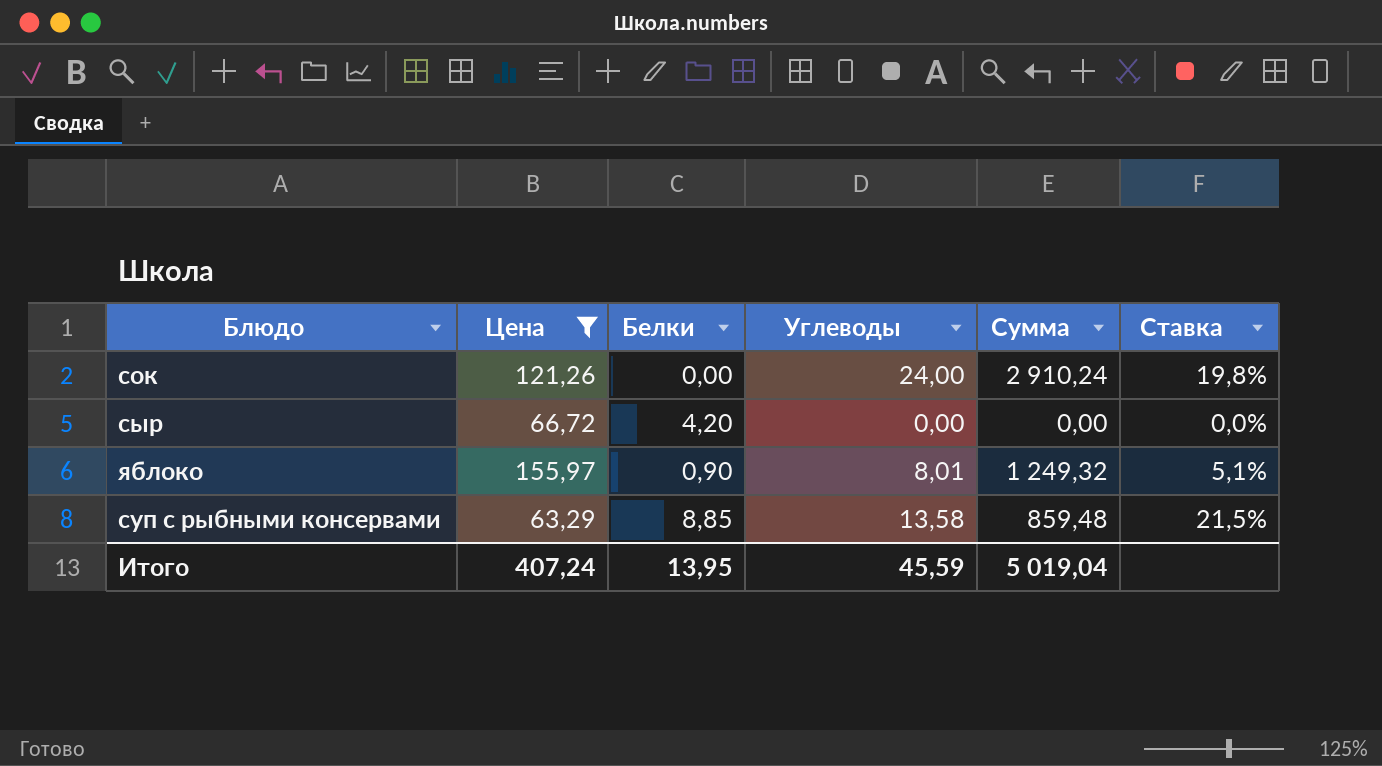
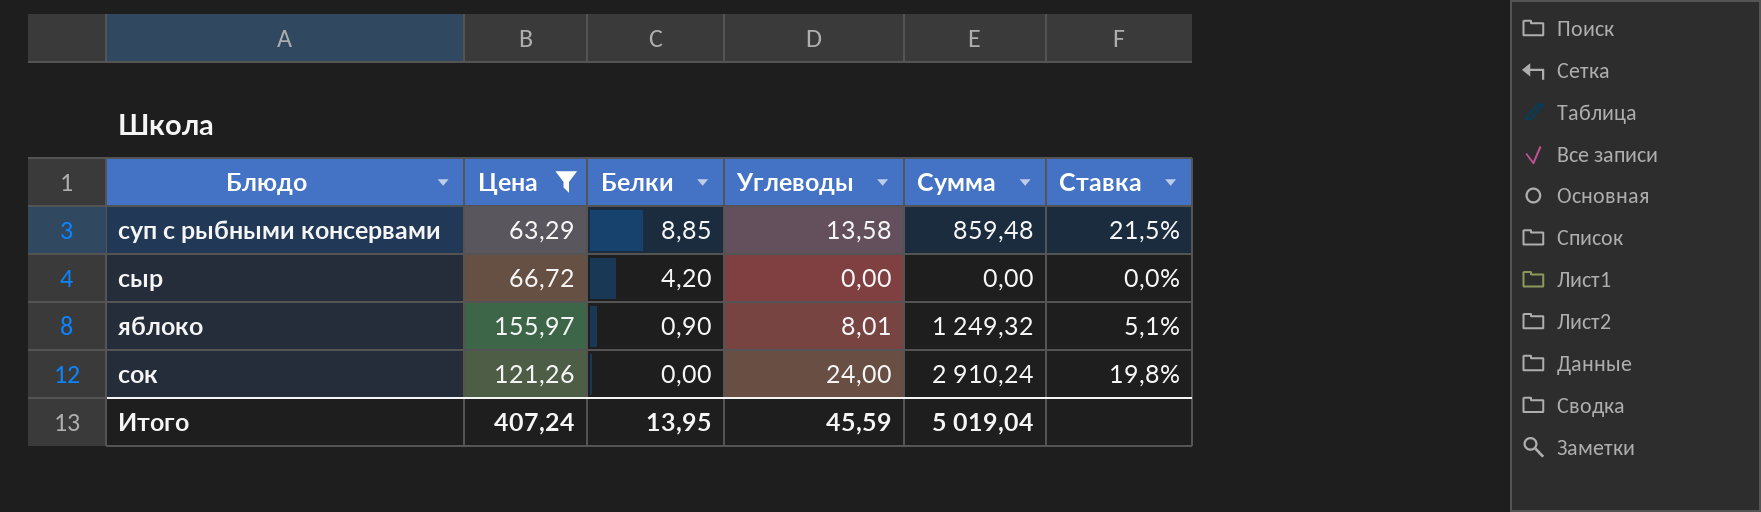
row order: none -> Белки descending

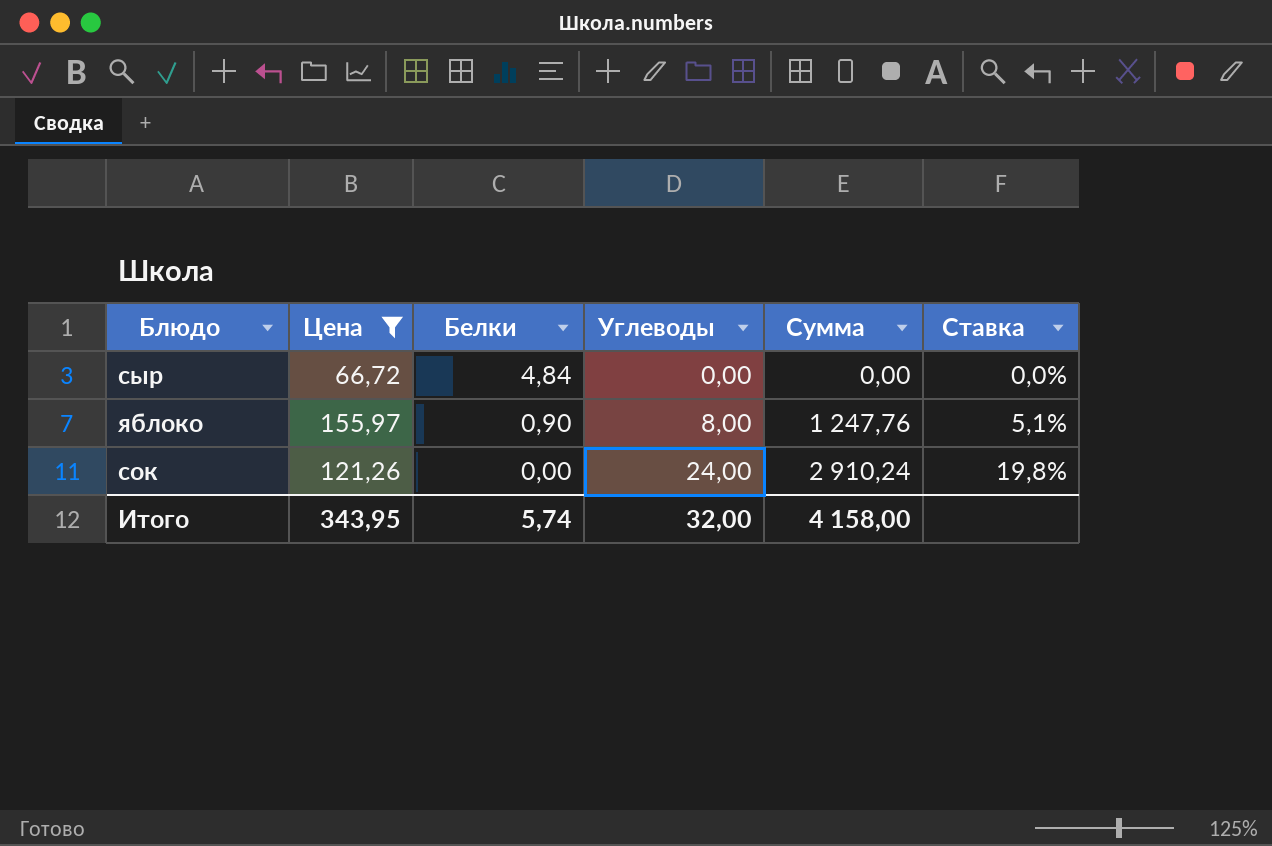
row суп с рыбными консервами: 63,29 | 8,85 | 13,58 | 859,48 | 21,5% -> none
сыр | Белки: 4,20 -> 4,84
яблоко | Углеводы: 8,01 -> 8,00
яблоко | Сумма: 1 249,32 -> 1 247,76
Итого | Цена: 407,24 -> 343,95
Итого | Белки: 13,95 -> 5,74
Итого | Углеводы: 45,59 -> 32,00
Итого | Сумма: 5 019,04 -> 4 158,00

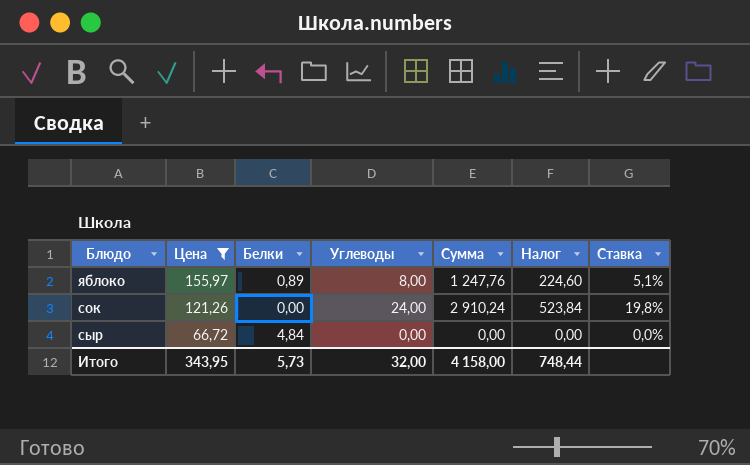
row order: Белки descending -> Цена descending
column Налог | formula: none -> [Сумма] * 0,18
яблоко | Белки: 0,90 -> 0,89
Итого | Белки: 5,74 -> 5,73

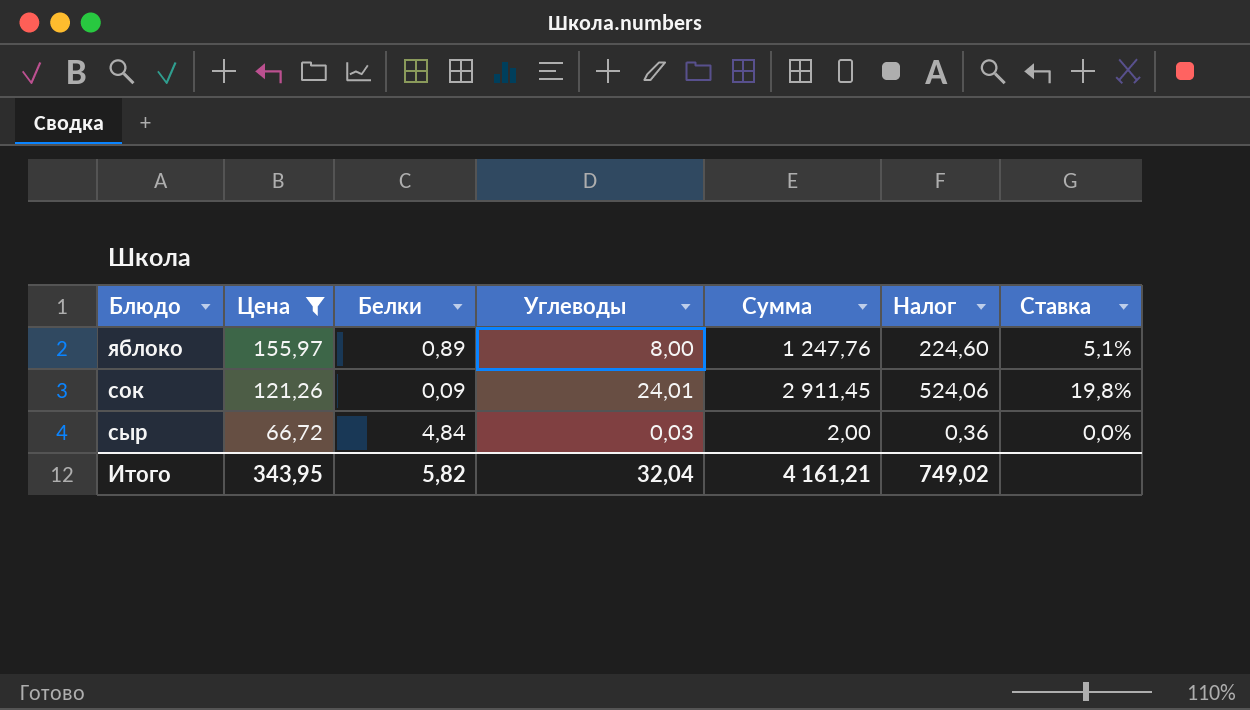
сок | Белки: 0,00 -> 0,09
сок | Углеводы: 24,00 -> 24,01
сок | Сумма: 2 910,24 -> 2 911,45
сок | Налог: 523,84 -> 524,06
сыр | Углеводы: 0,00 -> 0,03
сыр | Сумма: 0,00 -> 2,00
сыр | Налог: 0,00 -> 0,36
Итого | Белки: 5,73 -> 5,82
Итого | Углеводы: 32,00 -> 32,04
Итого | Сумма: 4 158,00 -> 4 161,21
Итого | Налог: 748,44 -> 749,02

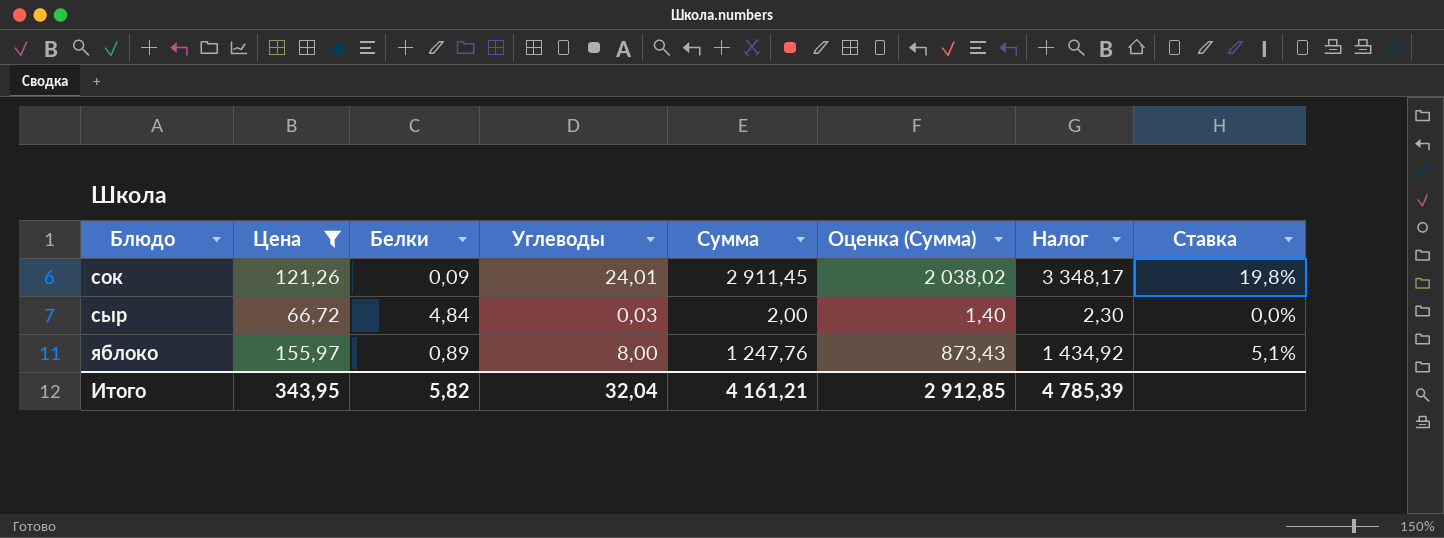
row order: Цена descending -> Блюдо ascending
column Оценка (Сумма) | formula: none -> [Сумма] * 0,7
column Налог | formula: [Сумма] * 0,18 -> [Сумма] * 1,15
Итого | Налог: 749,02 -> 4 785,39

